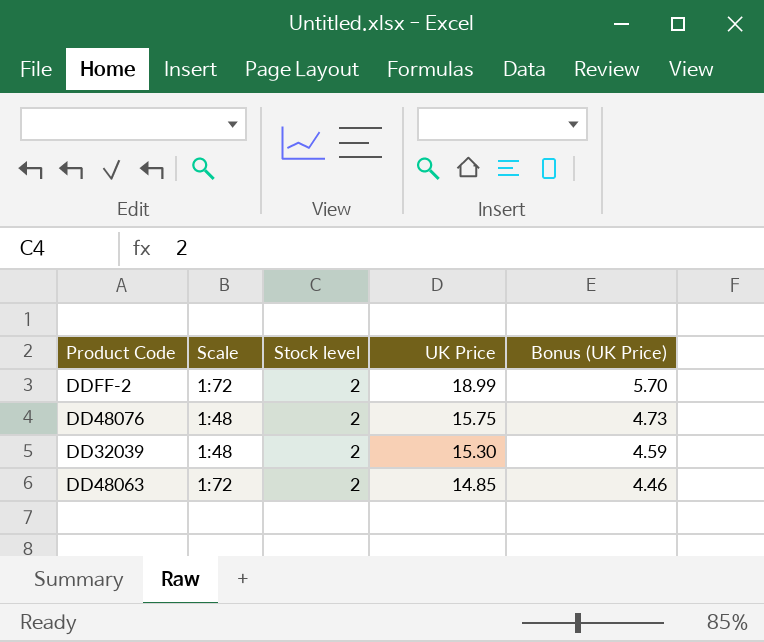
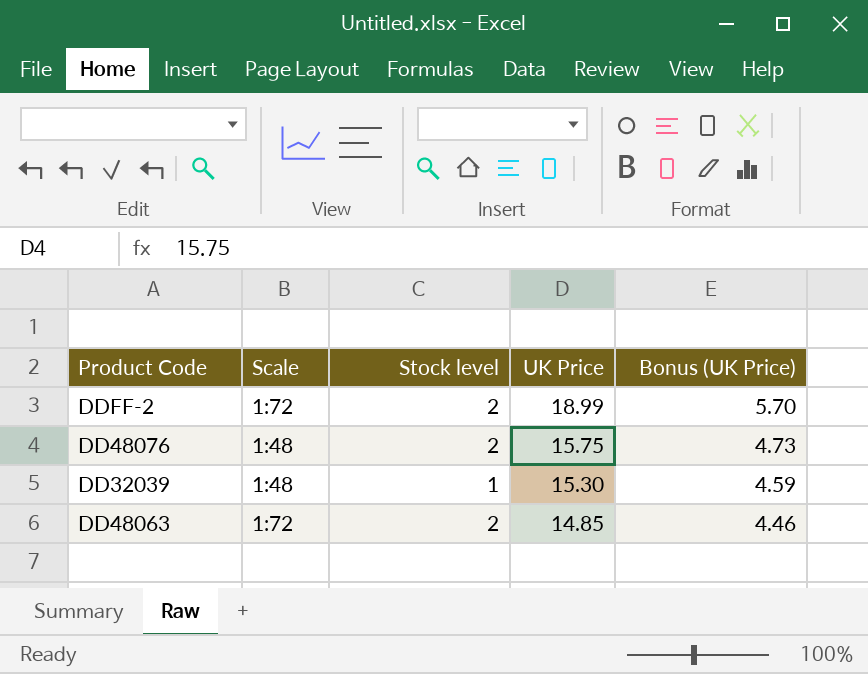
DD32039 | Stock level: 2 -> 1

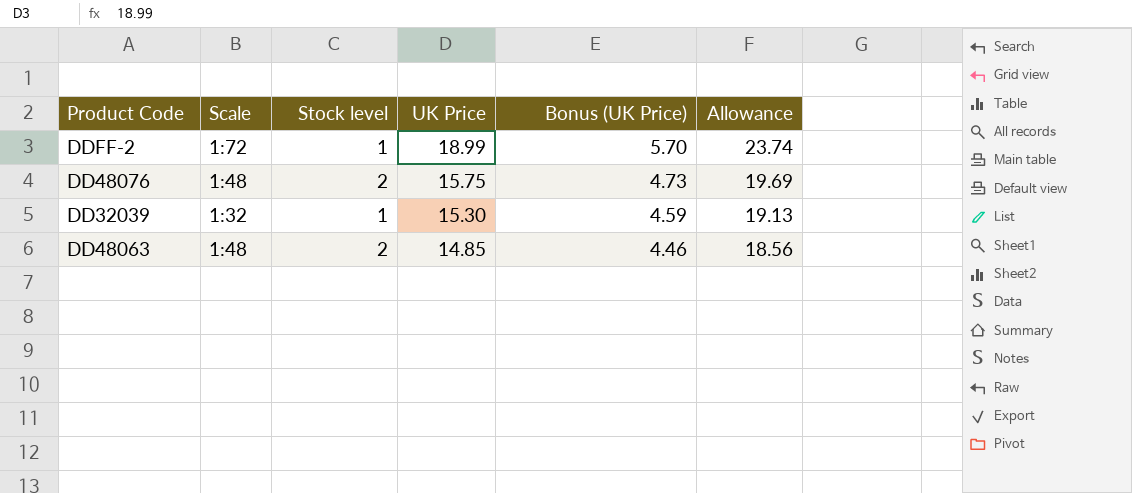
column Allowance | formula: none -> [UK Price] * 1.25
DDFF-2 | Stock level: 2 -> 1
DD32039 | Scale: 1:48 -> 1:32
DD48063 | Scale: 1:72 -> 1:48

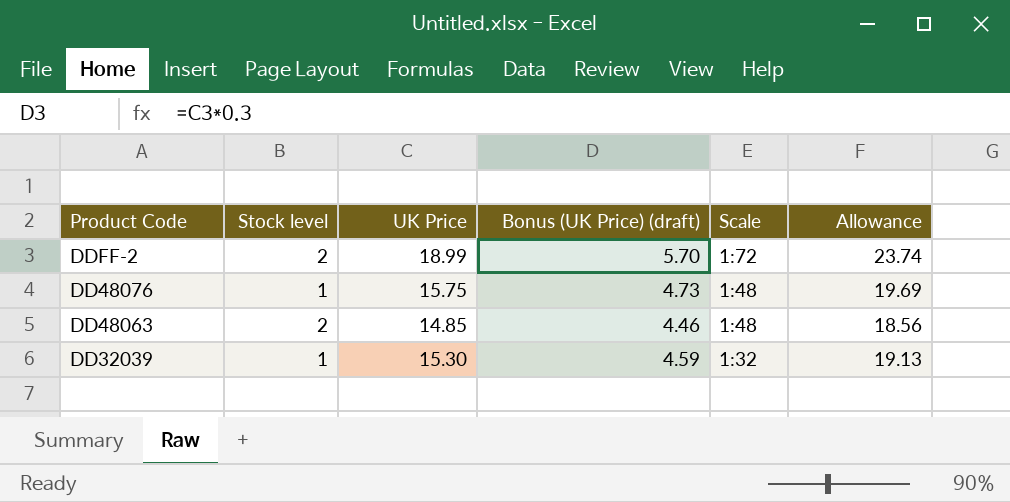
row order: UK Price descending -> Product Code descending
column name: Bonus (UK Price) -> Bonus (UK Price) (draft)
column Scale | position: 2 -> 5
DDFF-2 | Stock level: 1 -> 2
DD48076 | Stock level: 2 -> 1

